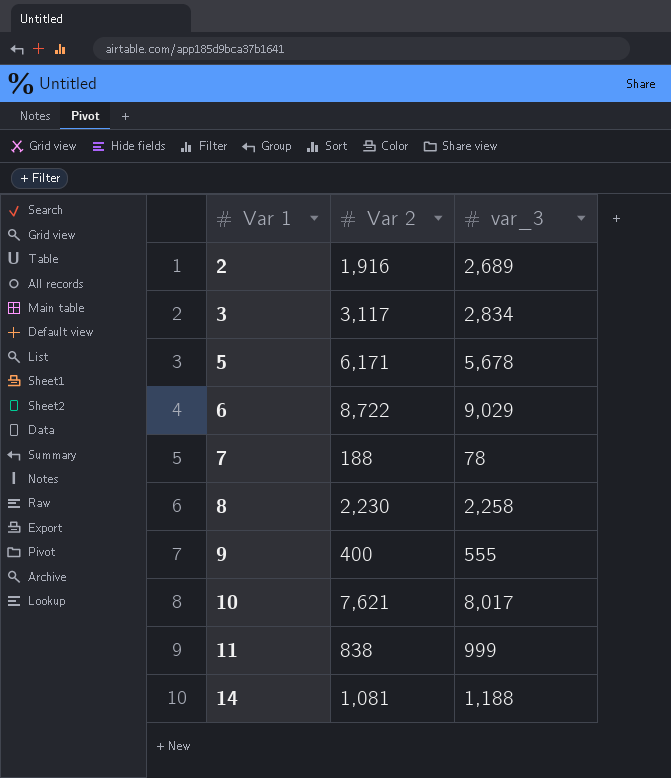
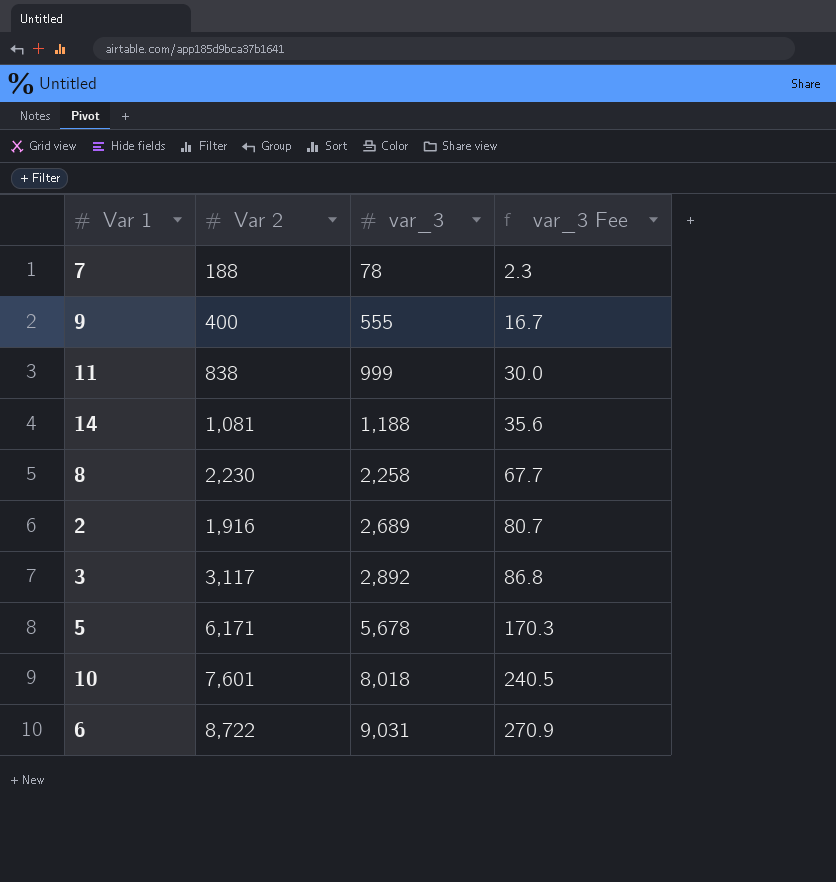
row order: Var 1 ascending -> var_3 ascending
column var_3 Fee | formula: none -> [var_3] * 0.03
3 | var_3: 2,834 -> 2,892
10 | Var 2: 7,621 -> 7,601
10 | var_3: 8,017 -> 8,018
6 | var_3: 9,029 -> 9,031

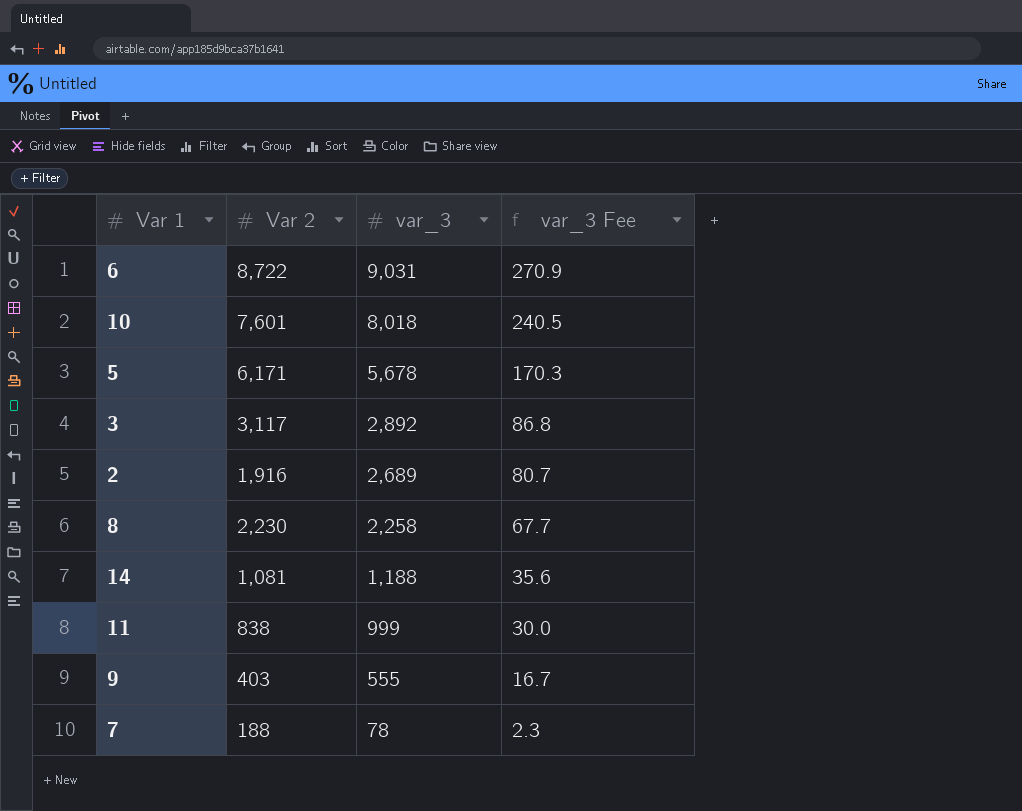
row order: var_3 ascending -> var_3 descending
9 | Var 2: 400 -> 403

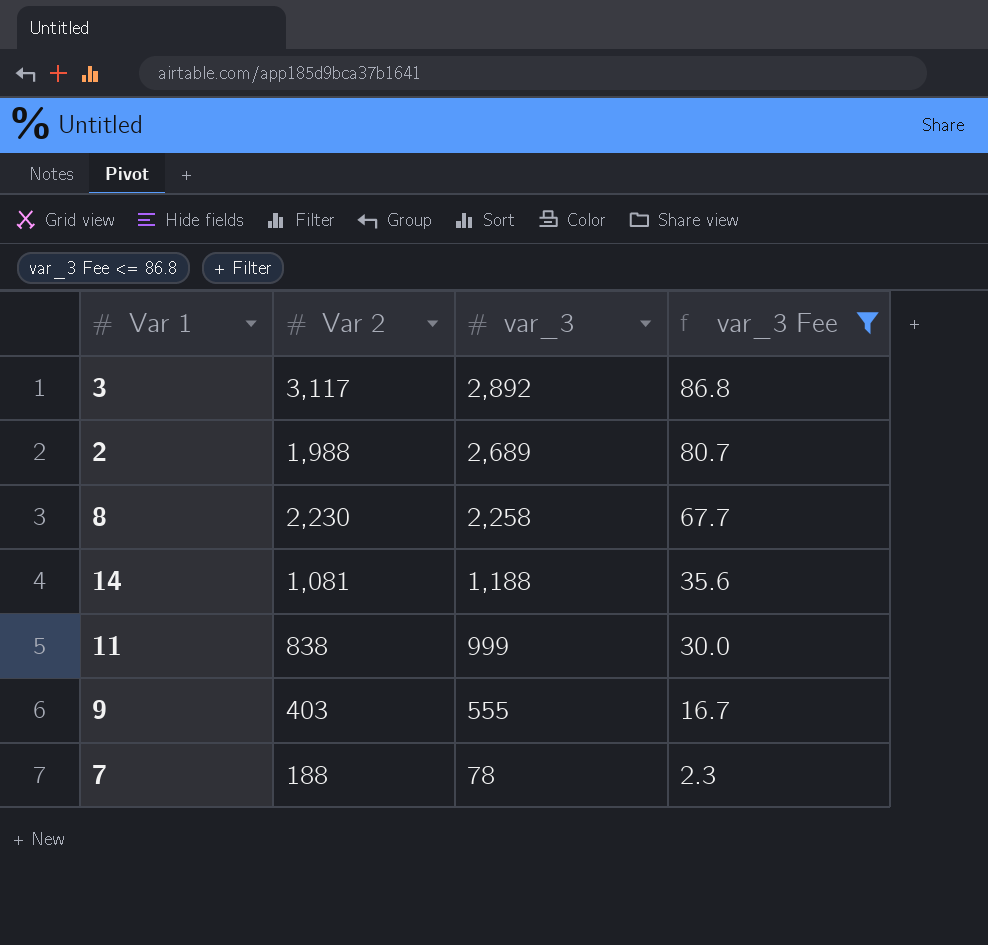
filter: none -> var_3 Fee <= 86.8
2 | Var 2: 1,916 -> 1,988

